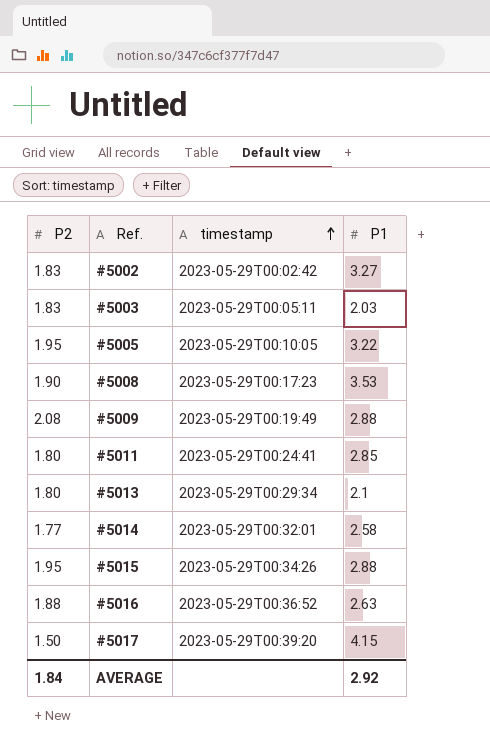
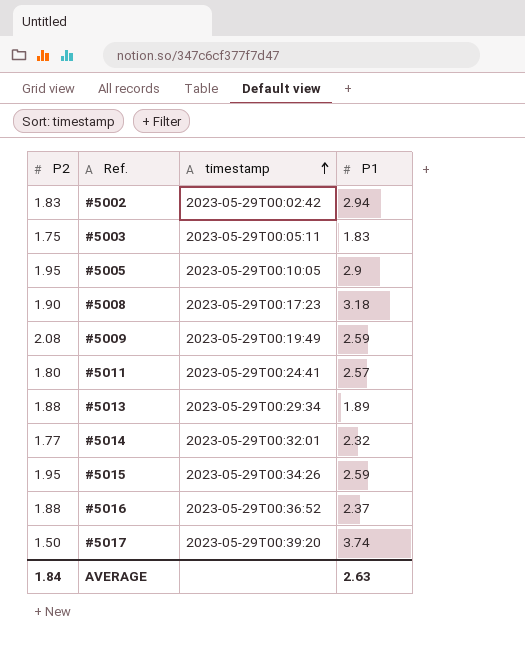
#5002 | P1: 3.27 -> 2.94
#5003 | P2: 1.83 -> 1.75
#5003 | P1: 2.03 -> 1.83
#5005 | P1: 3.22 -> 2.9
#5008 | P1: 3.53 -> 3.18
#5009 | P1: 2.88 -> 2.59
#5011 | P1: 2.85 -> 2.57
#5013 | P2: 1.80 -> 1.88
#5013 | P1: 2.1 -> 1.89
#5014 | P1: 2.58 -> 2.32
#5015 | P1: 2.88 -> 2.59
#5016 | P1: 2.63 -> 2.37
#5017 | P1: 4.15 -> 3.74
AVERAGE | P1: 2.92 -> 2.63

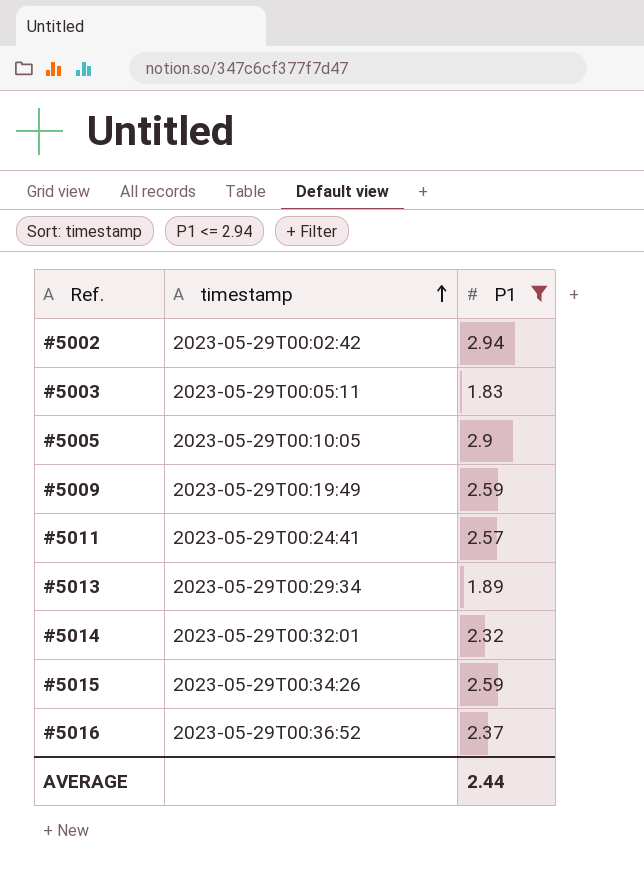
filter: none -> P1 <= 2.94
column P2 | position: 1 -> none
AVERAGE | P1: 2.63 -> 2.44

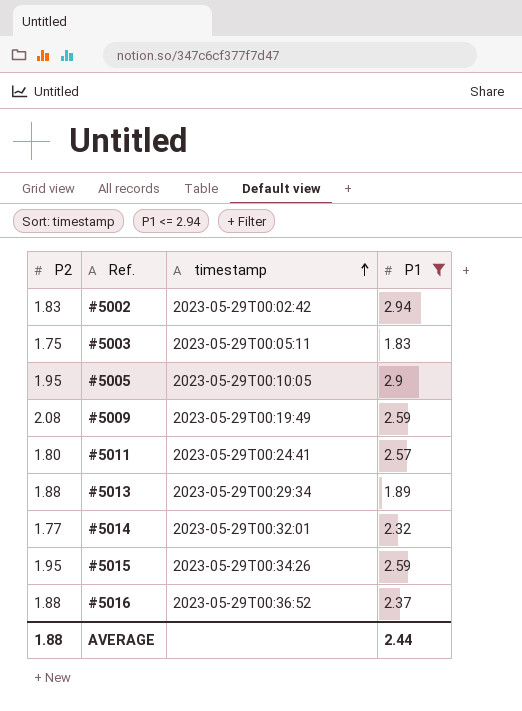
column P2 | position: none -> 1

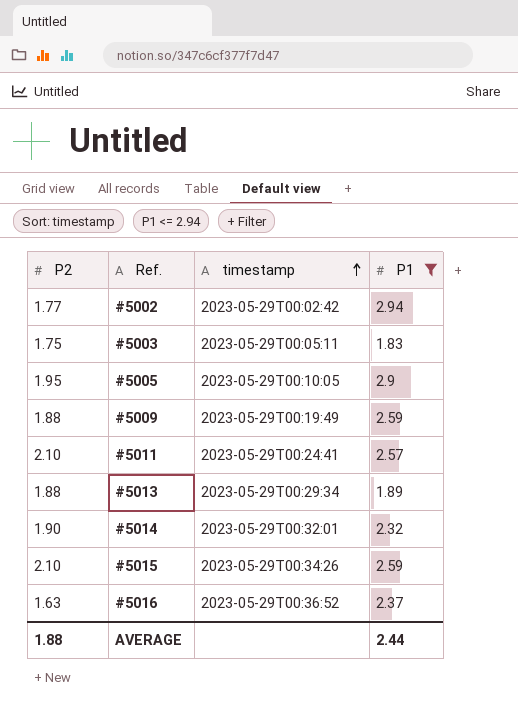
#5002 | P2: 1.83 -> 1.77
#5009 | P2: 2.08 -> 1.88
#5011 | P2: 1.80 -> 2.10
#5014 | P2: 1.77 -> 1.90
#5015 | P2: 1.95 -> 2.10
#5016 | P2: 1.88 -> 1.63

